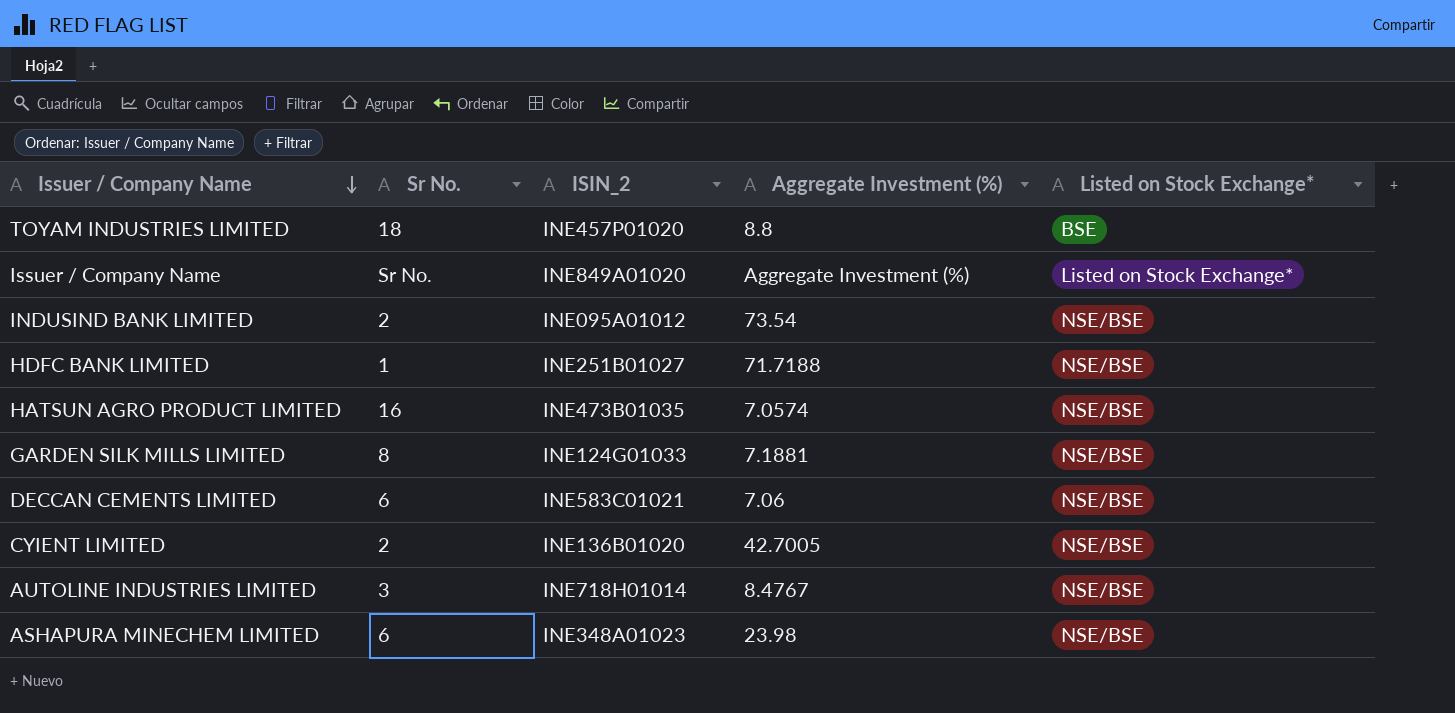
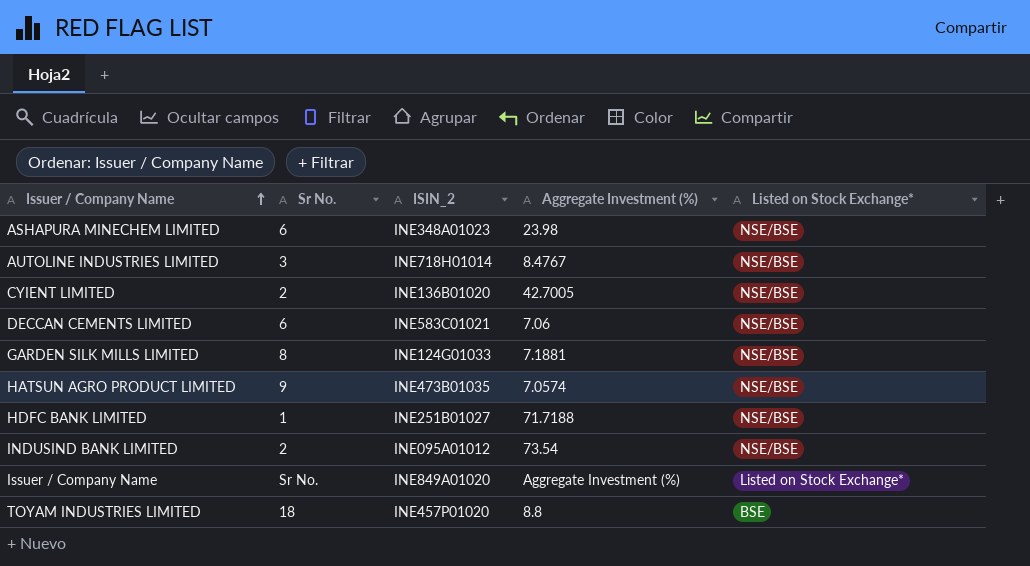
row order: Issuer / Company Name descending -> Issuer / Company Name ascending
HATSUN AGRO PRODUCT LIMITED | Sr No.: 16 -> 9

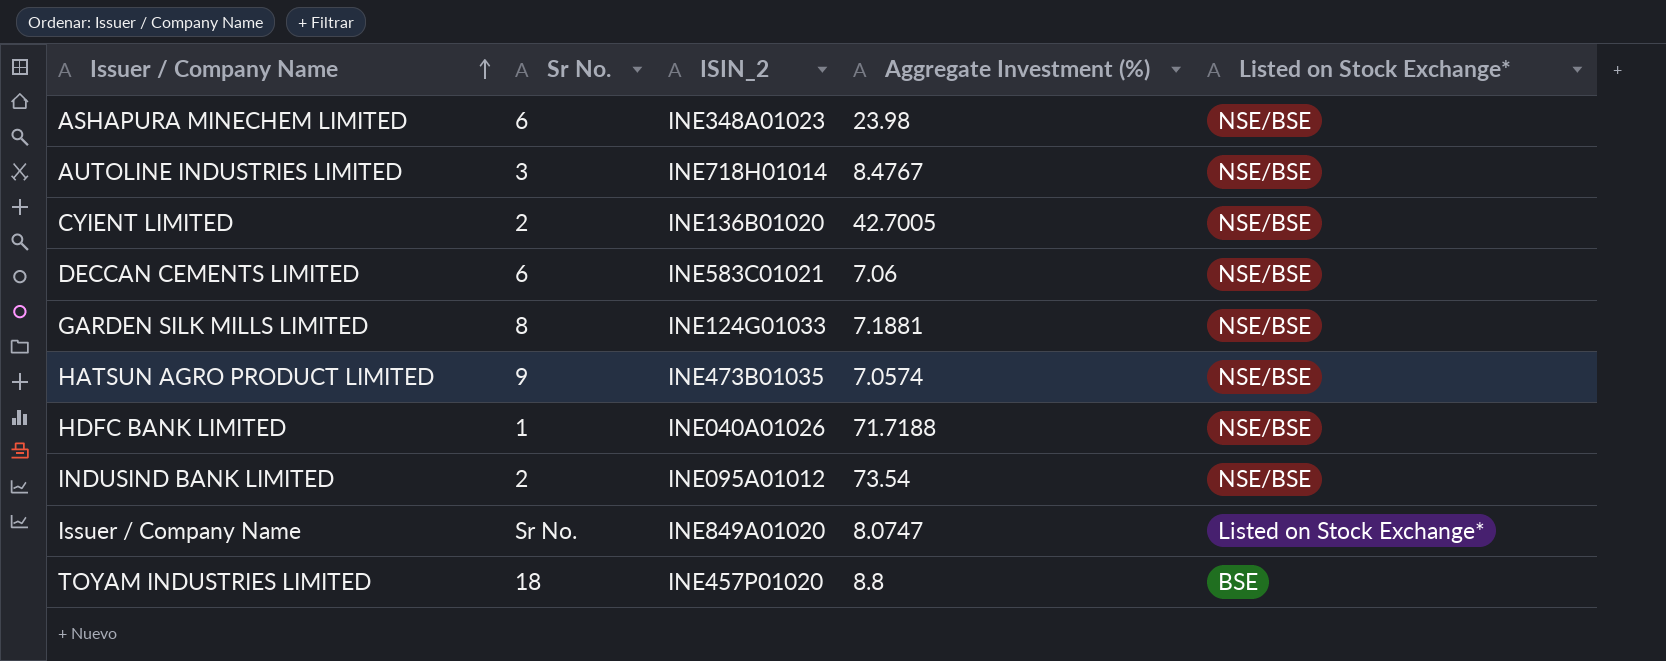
HDFC BANK LIMITED | ISIN_2: INE251B01027 -> INE040A01026
Issuer / Company Name | Aggregate Investment (%): Aggregate Investment (%) -> 8.0747

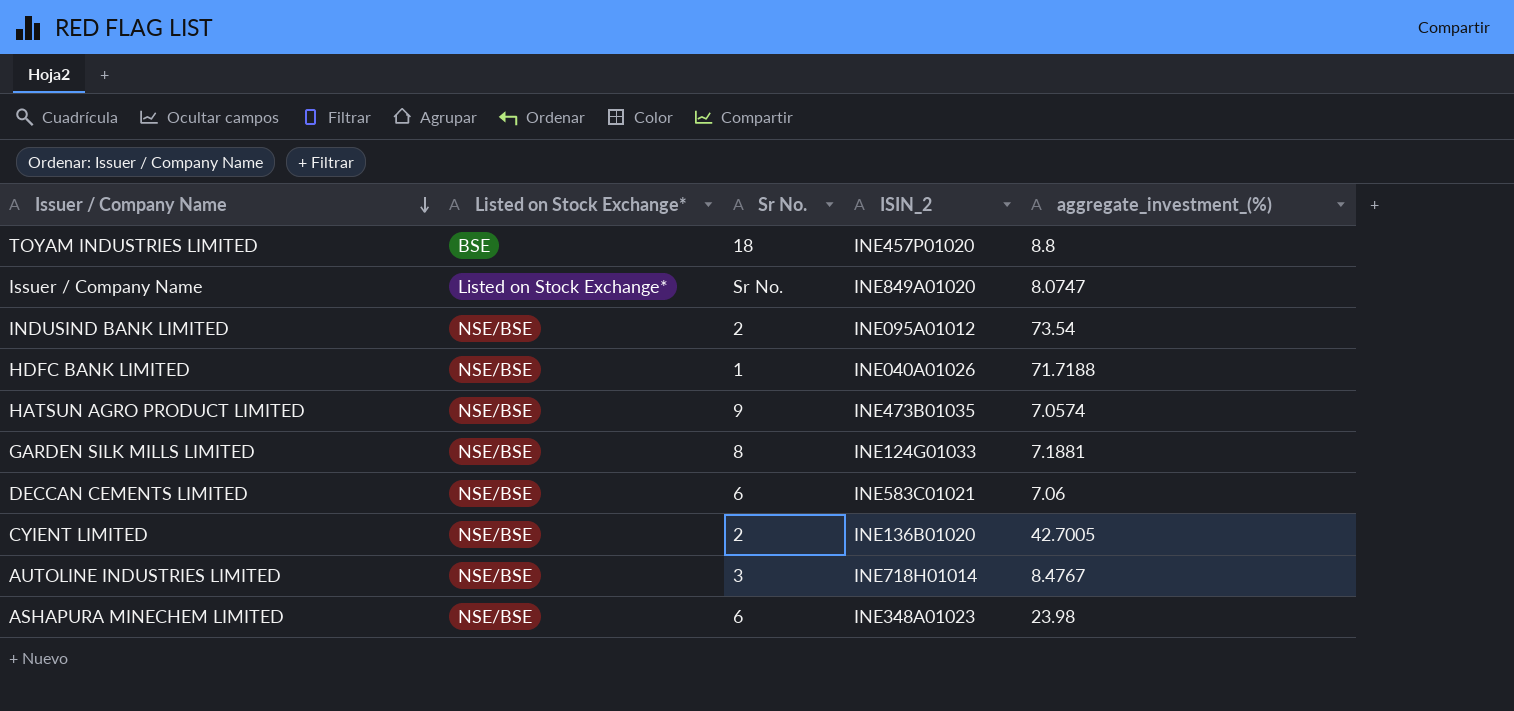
row order: Issuer / Company Name ascending -> Issuer / Company Name descending
column Listed on Stock Exchange* | position: 5 -> 2
column name: Aggregate Investment (%) -> aggregate_investment_(%)

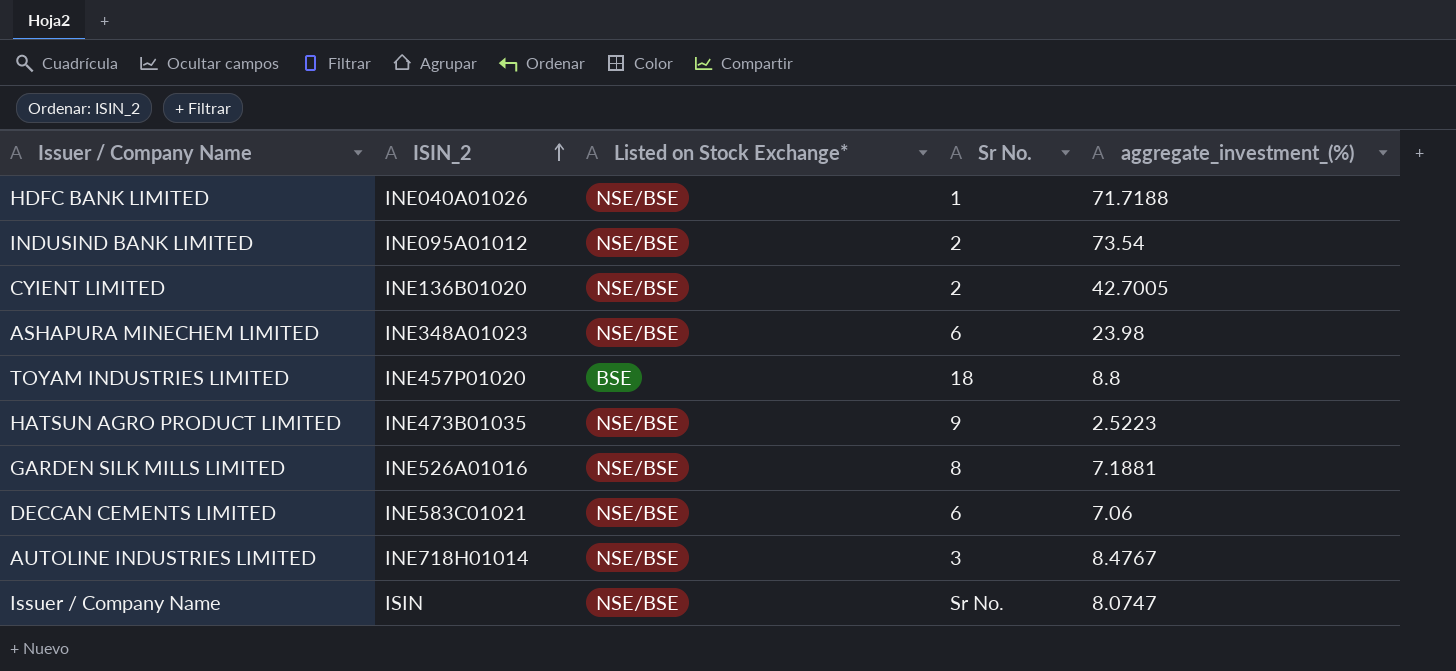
row order: Issuer / Company Name descending -> ISIN_2 ascending
column ISIN_2 | position: 4 -> 2
HATSUN AGRO PRODUCT LIMITED | aggregate_investment_(%): 7.0574 -> 2.5223
GARDEN SILK MILLS LIMITED | ISIN_2: INE124G01033 -> INE526A01016
Issuer / Company Name | ISIN_2: INE849A01020 -> ISIN
Issuer / Company Name | Listed on Stock Exchange*: Listed on Stock Exchange* -> NSE/BSE

